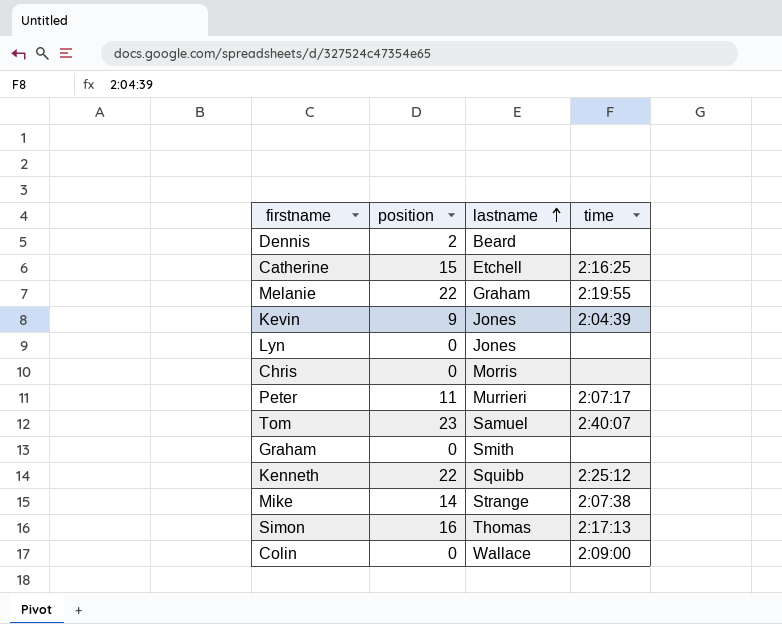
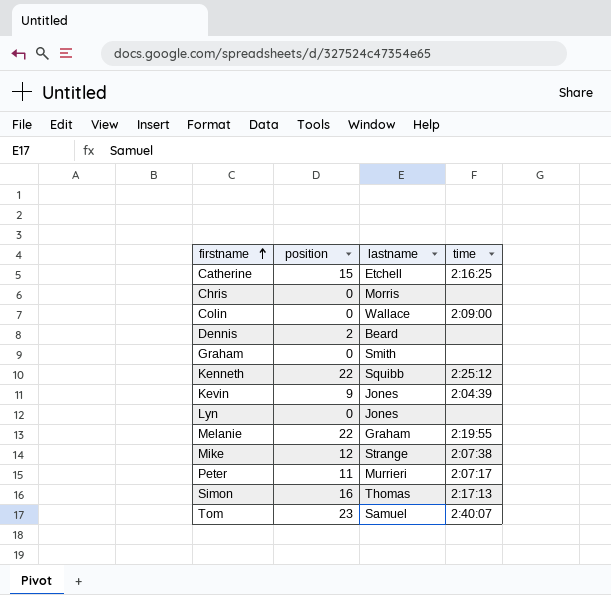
row order: lastname ascending -> firstname ascending
Mike | position: 14 -> 12

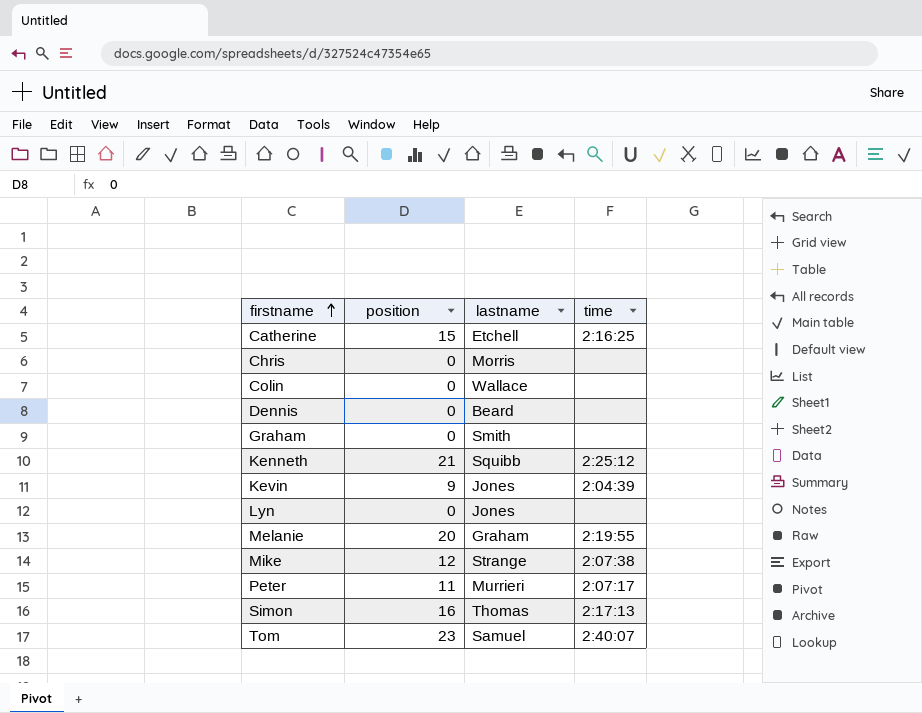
Colin | time: 2:09:00 -> none
Dennis | position: 2 -> 0
Kenneth | position: 22 -> 21
Melanie | position: 22 -> 20

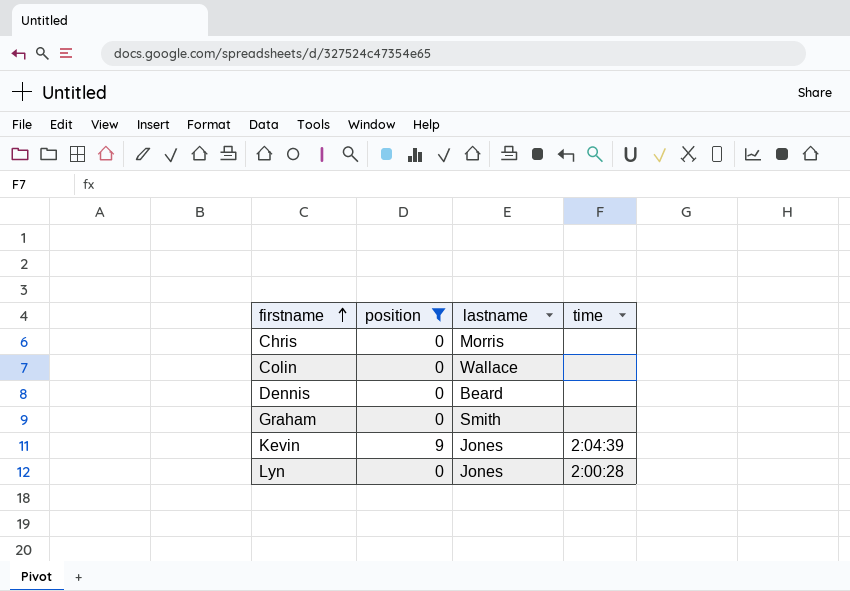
filter: none -> position <= 9
Lyn | time: none -> 2:00:28

